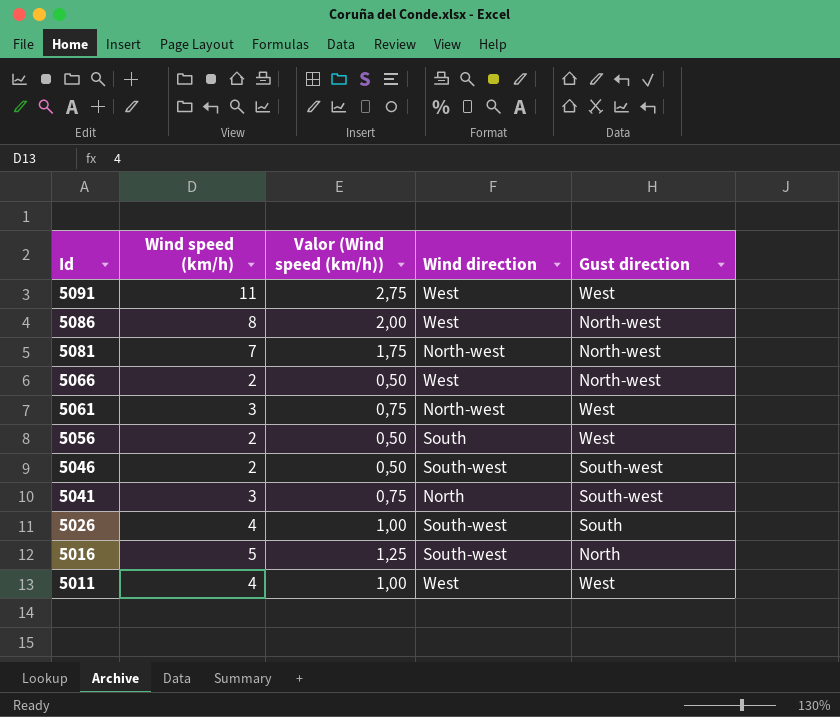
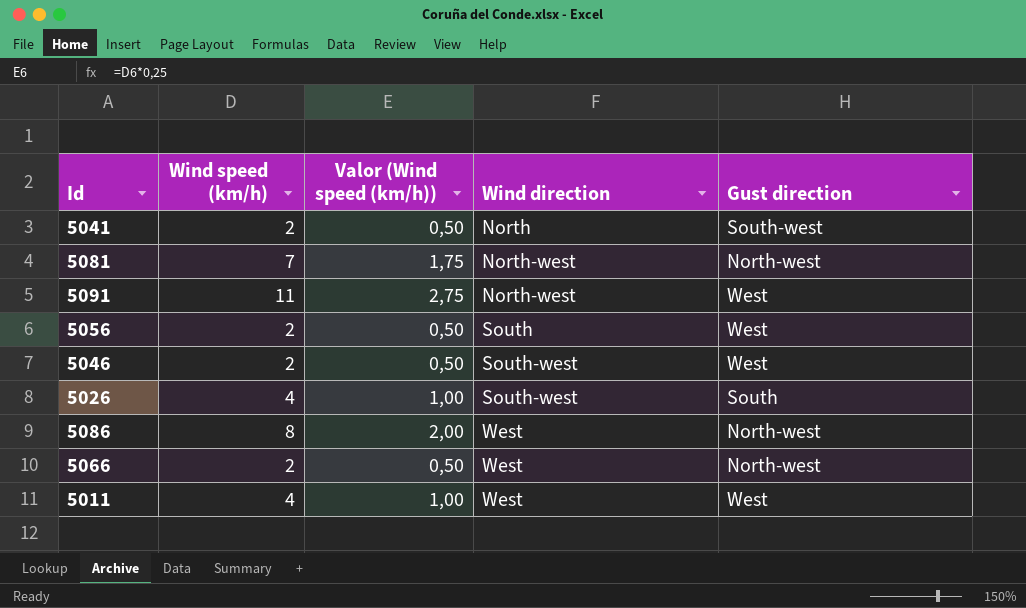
row order: Id descending -> Wind direction ascending
row 5061: 3 | 0,75 | North-west | West -> none
row 5016: 5 | 1,25 | South-west | North -> none
5041 | Wind speed (km/h): 3 -> 2
5041 | Valor (Wind speed (km/h)): 0,75 -> 0,50
5091 | Wind direction: West -> North-west
5046 | Gust direction: South-west -> West

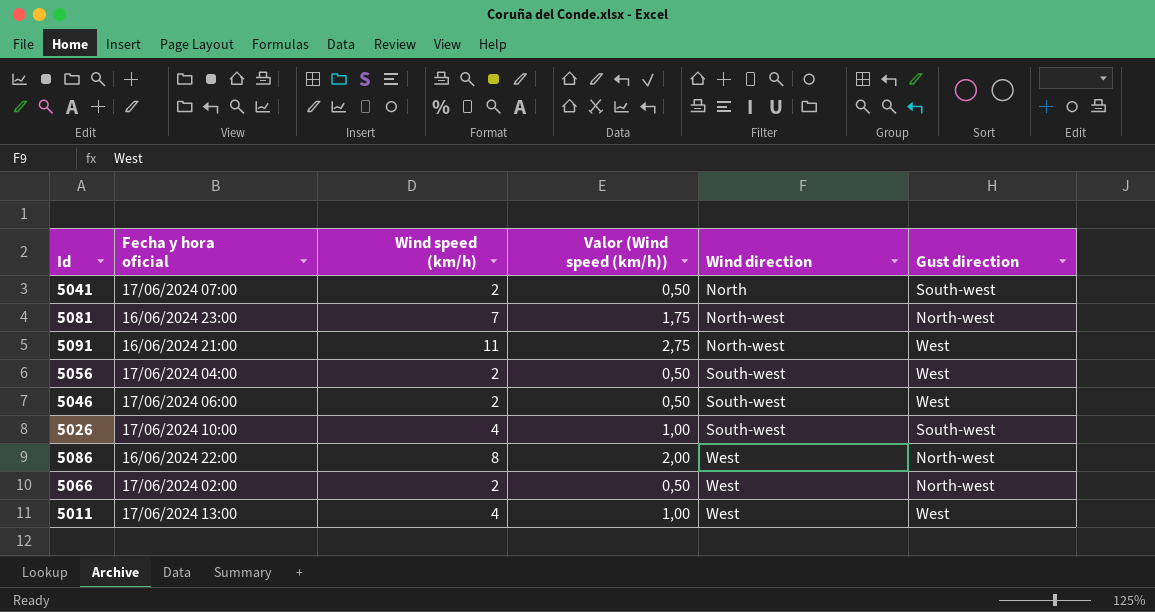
column Fecha y hora oficial | position: none -> 2
5056 | Wind direction: South -> South-west
5026 | Gust direction: South -> South-west

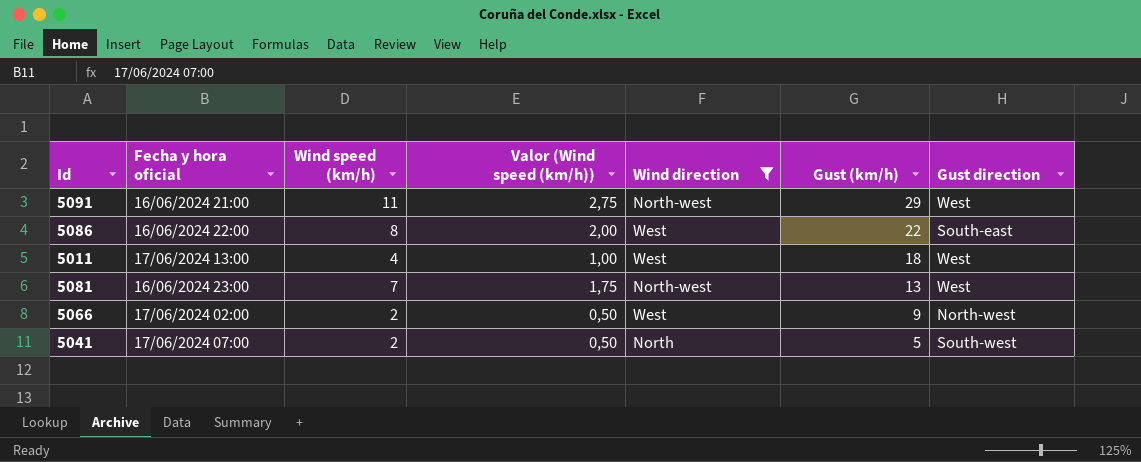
filter: none -> Wind direction != South-west
row order: Wind direction ascending -> Gust (km/h) descending
column Gust (km/h) | position: none -> 6
5086 | Gust direction: North-west -> South-east
5081 | Gust direction: North-west -> West

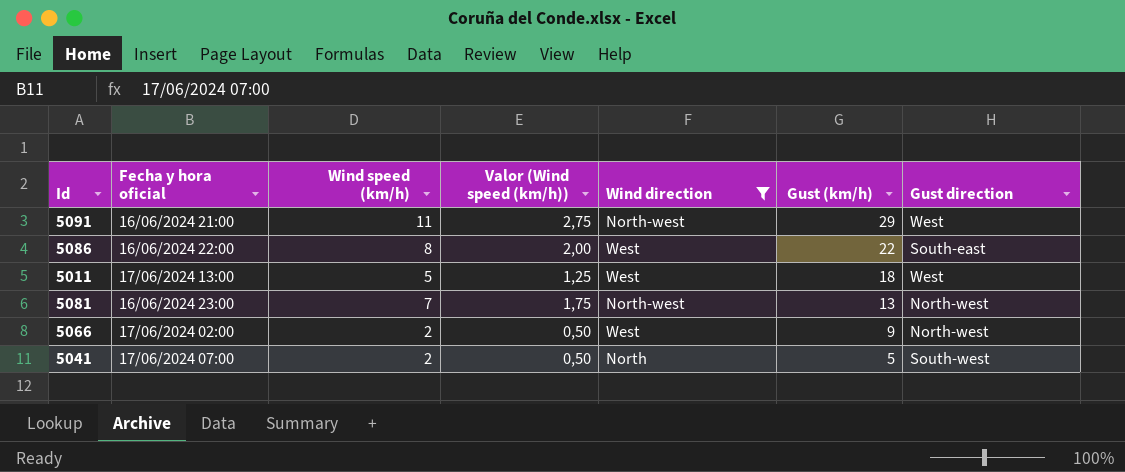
5011 | Wind speed (km/h): 4 -> 5
5011 | Valor (Wind speed (km/h)): 1,00 -> 1,25
5081 | Gust direction: West -> North-west

